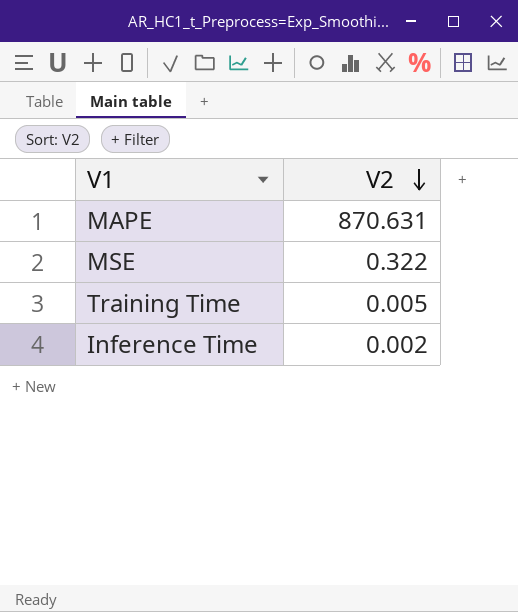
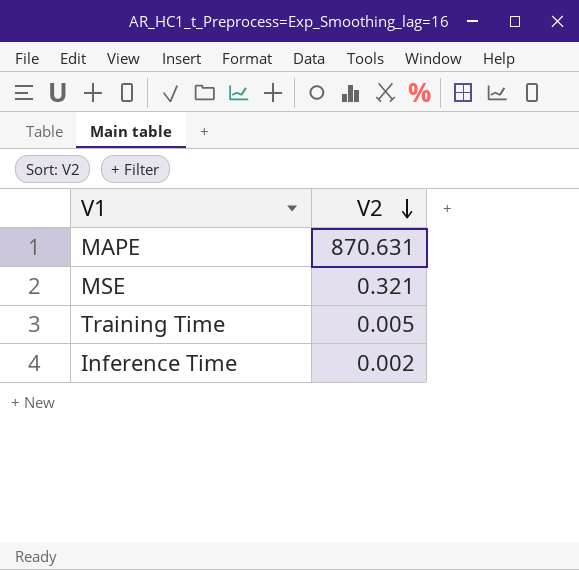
MSE | V2: 0.322 -> 0.321

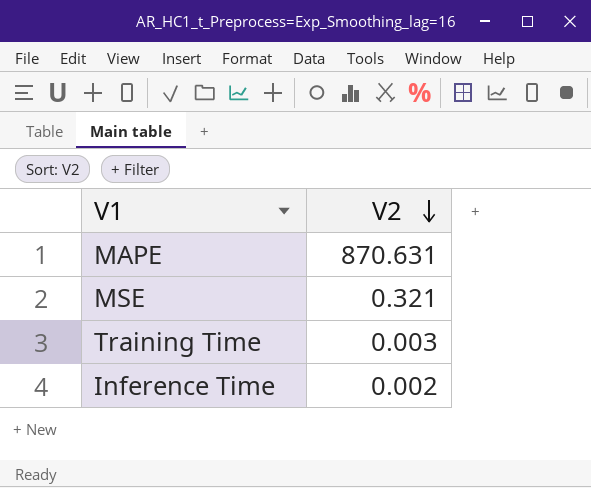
Training Time | V2: 0.005 -> 0.003

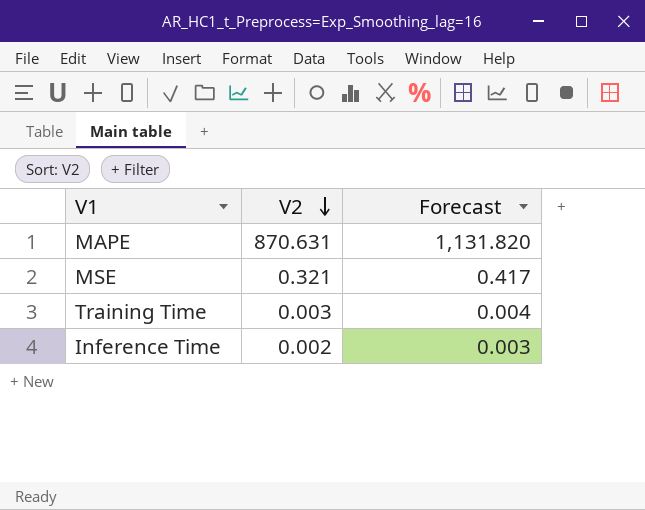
column Forecast | formula: none -> [V2] * 1.3

